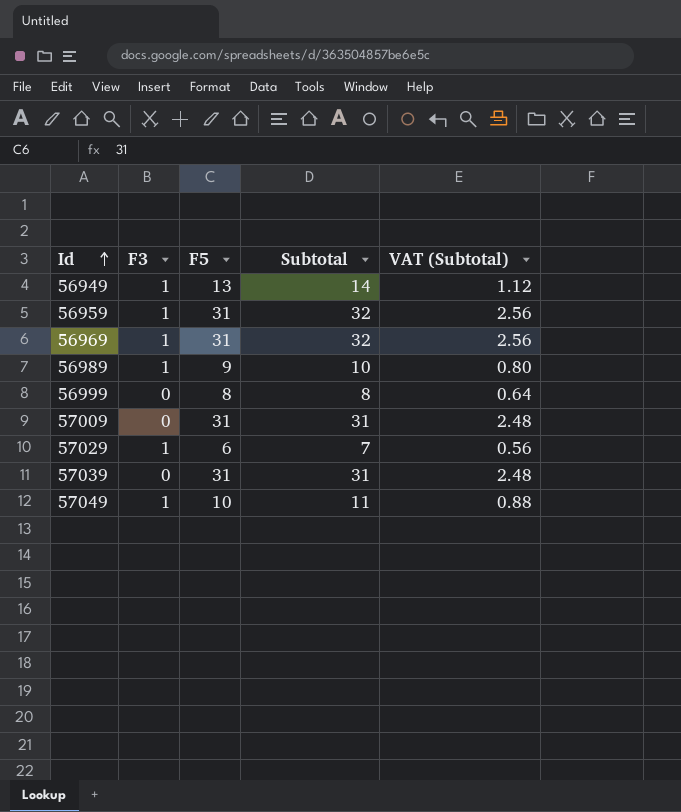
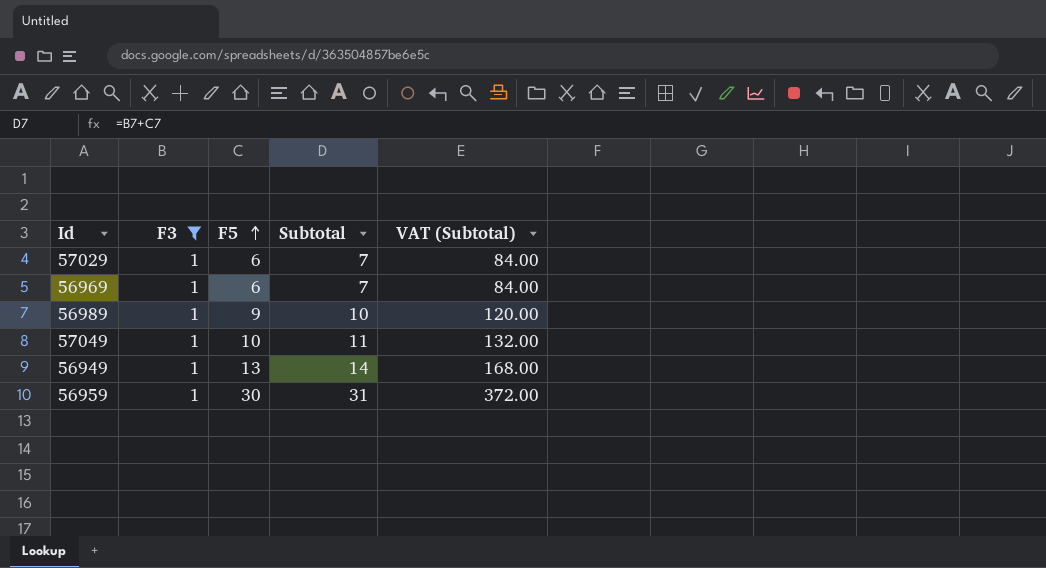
filter: none -> F3 = 1
row order: Id ascending -> F5 ascending
column VAT (Subtotal) | formula: [Subtotal] * 0.08 -> [Subtotal] * 12
56969 | F5: 31 -> 6
56969 | Subtotal: 32 -> 7
56959 | F5: 31 -> 30
56959 | Subtotal: 32 -> 31

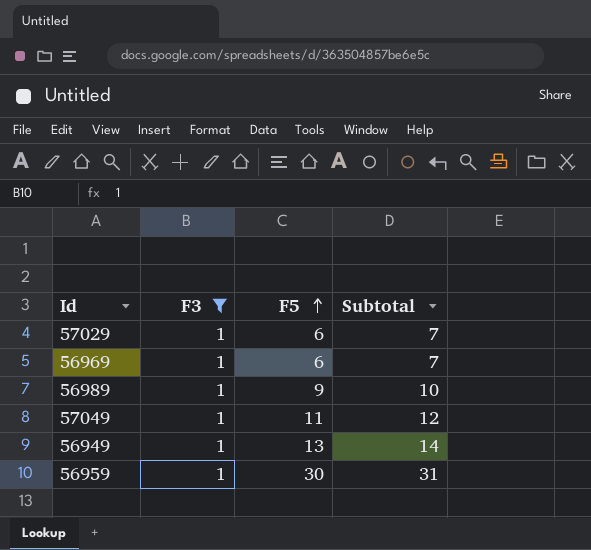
column VAT (Subtotal) | formula: [Subtotal] * 12 -> none
57049 | F5: 10 -> 11
57049 | Subtotal: 11 -> 12

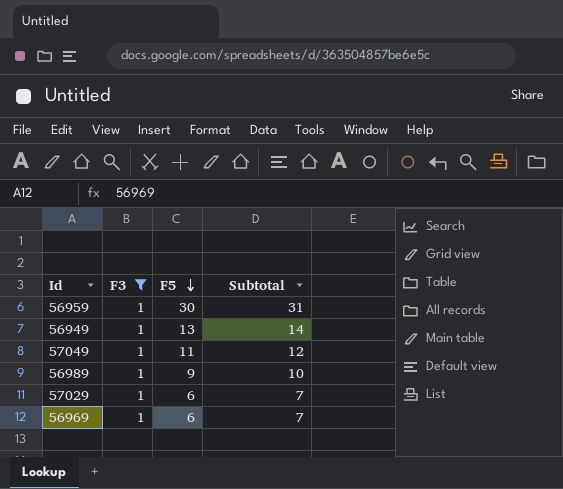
row order: F5 ascending -> F5 descending

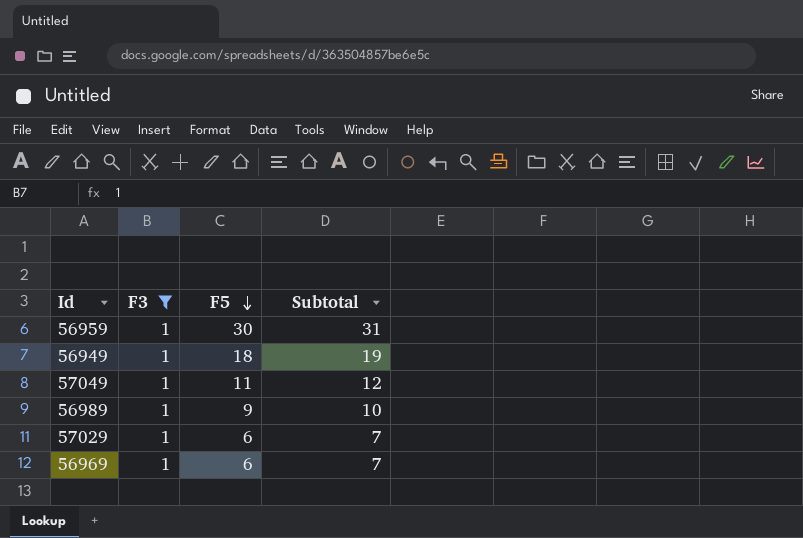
56949 | F5: 13 -> 18
56949 | Subtotal: 14 -> 19

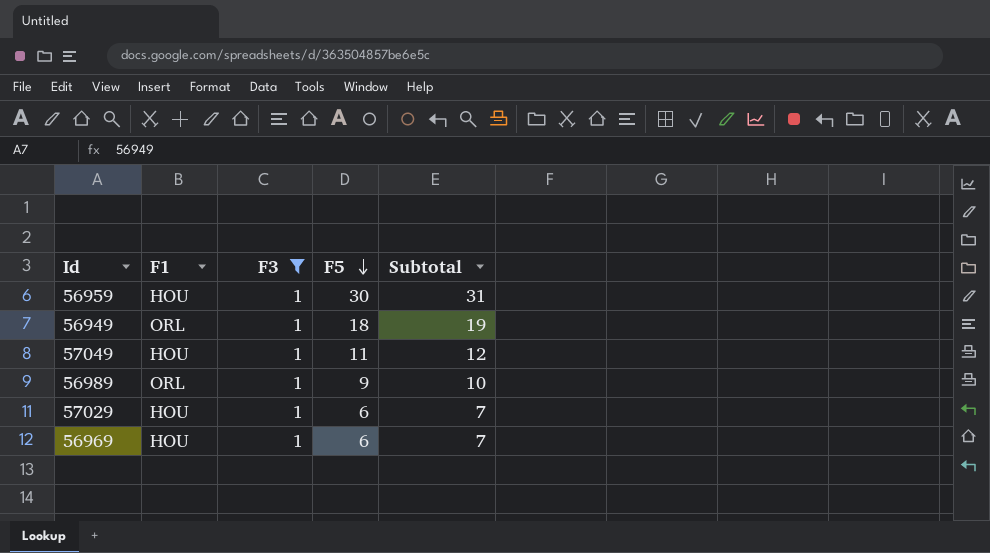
column F1 | position: none -> 2

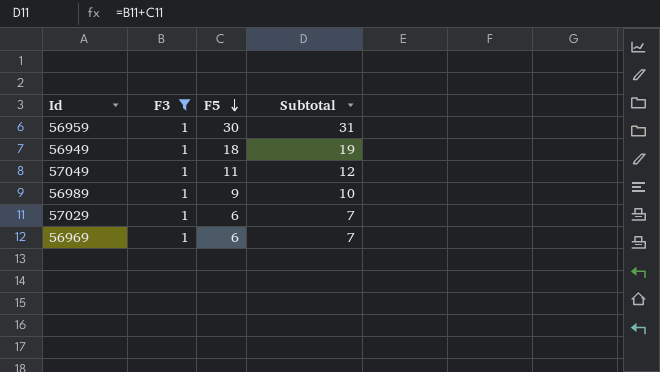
column F1 | position: 2 -> none

